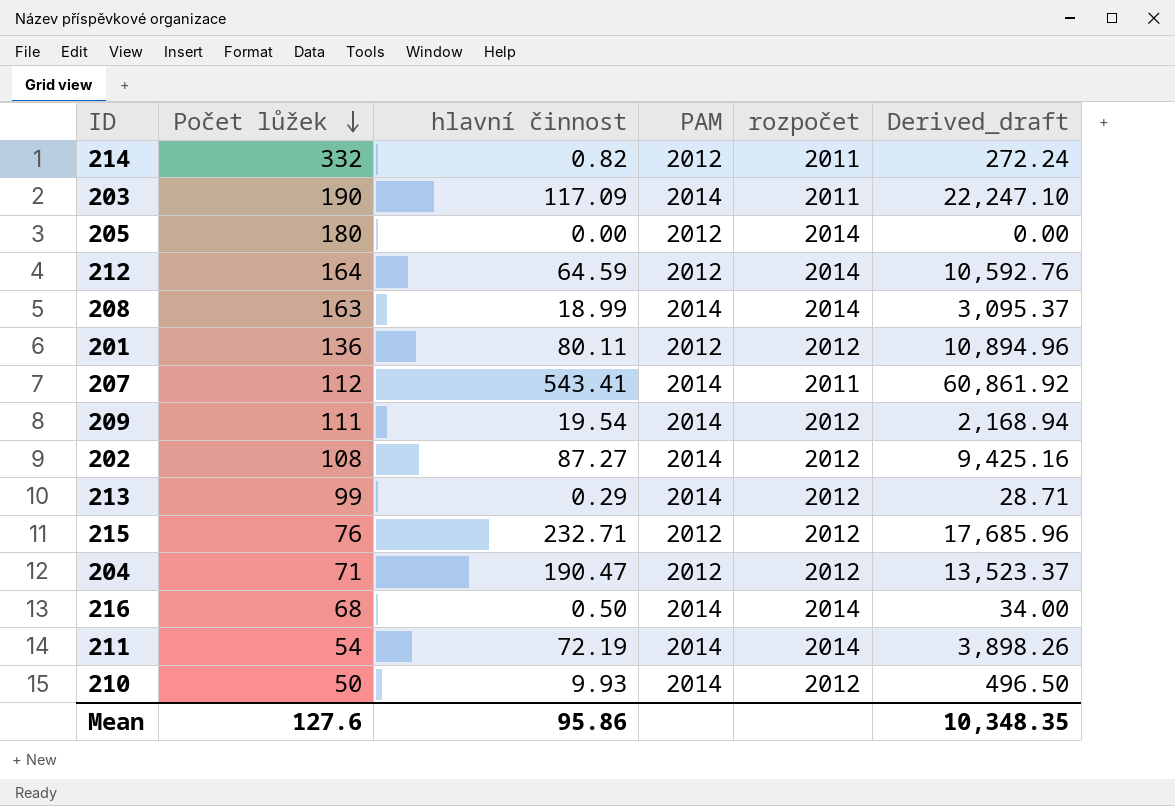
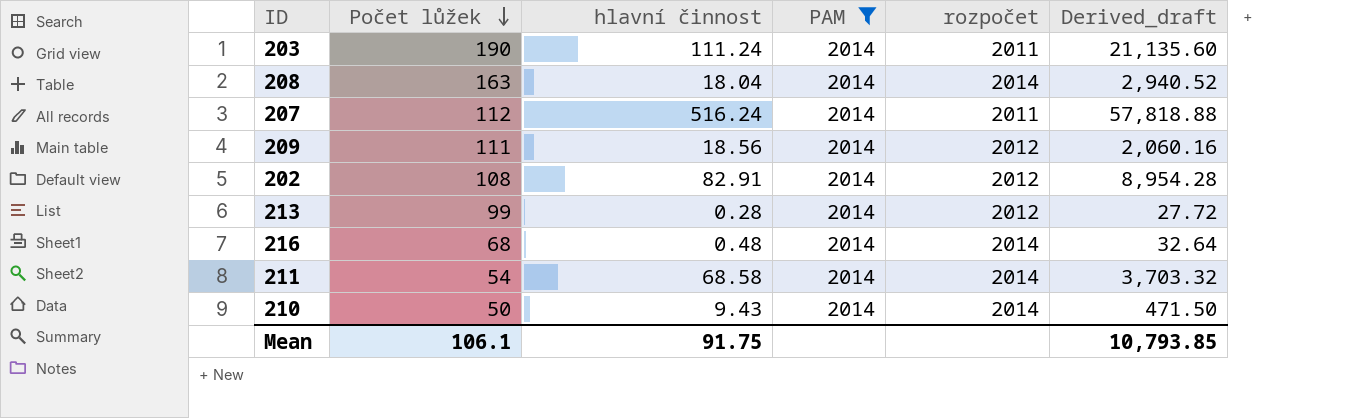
filter: none -> PAM = 2014
203 | hlavní činnost: 117.09 -> 111.24
203 | Derived_draft: 22,247.10 -> 21,135.60
208 | hlavní činnost: 18.99 -> 18.04
208 | Derived_draft: 3,095.37 -> 2,940.52
207 | hlavní činnost: 543.41 -> 516.24
207 | Derived_draft: 60,861.92 -> 57,818.88
209 | hlavní činnost: 19.54 -> 18.56
209 | Derived_draft: 2,168.94 -> 2,060.16
202 | hlavní činnost: 87.27 -> 82.91
202 | Derived_draft: 9,425.16 -> 8,954.28
213 | hlavní činnost: 0.29 -> 0.28
213 | Derived_draft: 28.71 -> 27.72
216 | hlavní činnost: 0.50 -> 0.48
216 | Derived_draft: 34.00 -> 32.64
211 | hlavní činnost: 72.19 -> 68.58
211 | Derived_draft: 3,898.26 -> 3,703.32
210 | hlavní činnost: 9.93 -> 9.43
210 | rozpočet: 2012 -> 2014
210 | Derived_draft: 496.50 -> 471.50
Mean | Počet lůžek: 127.6 -> 106.1
Mean | hlavní činnost: 95.86 -> 91.75
Mean | Derived_draft: 10,348.35 -> 10,793.85

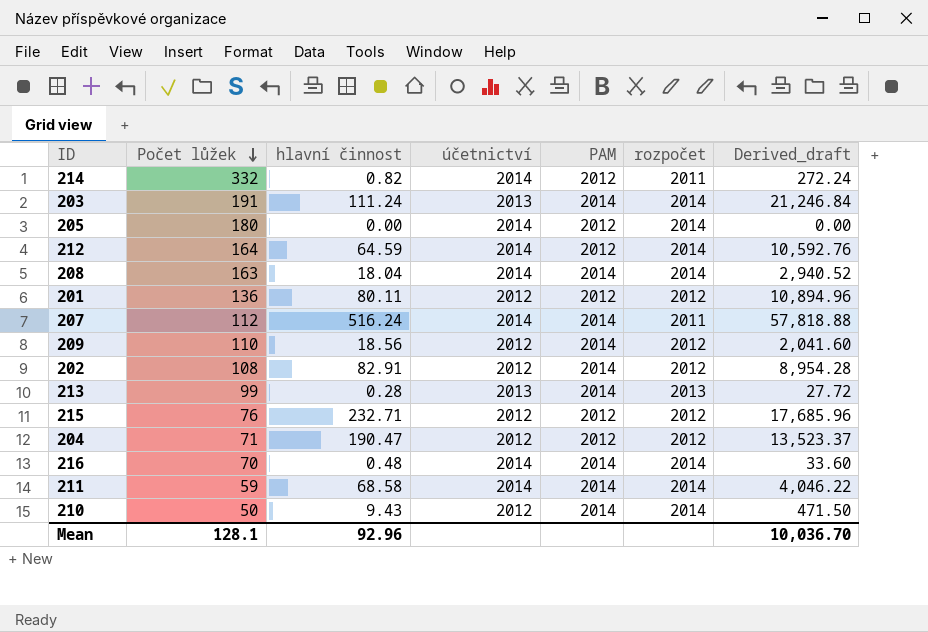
filter: PAM = 2014 -> none
column účetnictví | position: none -> 4
203 | Počet lůžek: 190 -> 191
203 | rozpočet: 2011 -> 2014
203 | Derived_draft: 21,135.60 -> 21,246.84
209 | Počet lůžek: 111 -> 110
209 | Derived_draft: 2,060.16 -> 2,041.60
213 | rozpočet: 2012 -> 2013
216 | Počet lůžek: 68 -> 70
216 | Derived_draft: 32.64 -> 33.60
211 | Počet lůžek: 54 -> 59
211 | Derived_draft: 3,703.32 -> 4,046.22
Mean | Počet lůžek: 106.1 -> 128.1
Mean | hlavní činnost: 91.75 -> 92.96
Mean | Derived_draft: 10,793.85 -> 10,036.70

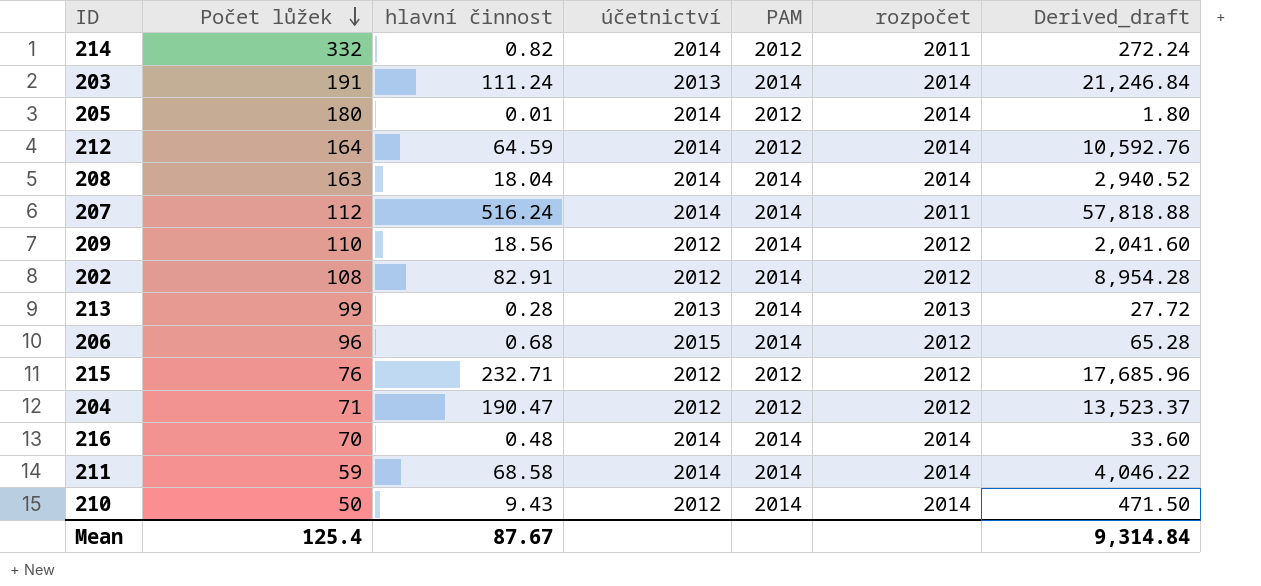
row 201: 136 | 80.11 | 2012 | 2012 | 2012 | 10,894.96 -> none
205 | hlavní činnost: 0.00 -> 0.01
205 | Derived_draft: 0.00 -> 1.80
row 206: none -> 96 | 0.68 | 2015 | 2014 | 2012 | 65.28
Mean | Počet lůžek: 128.1 -> 125.4
Mean | hlavní činnost: 92.96 -> 87.67
Mean | Derived_draft: 10,036.70 -> 9,314.84

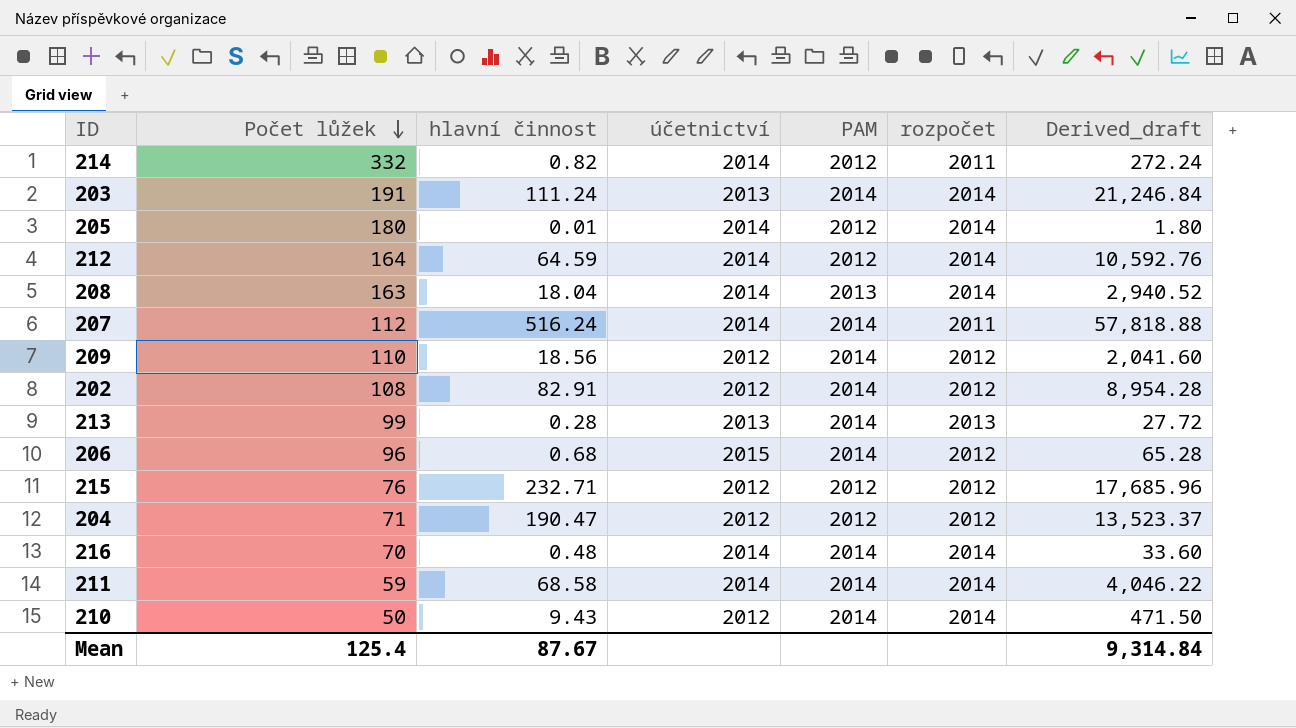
208 | PAM: 2014 -> 2013

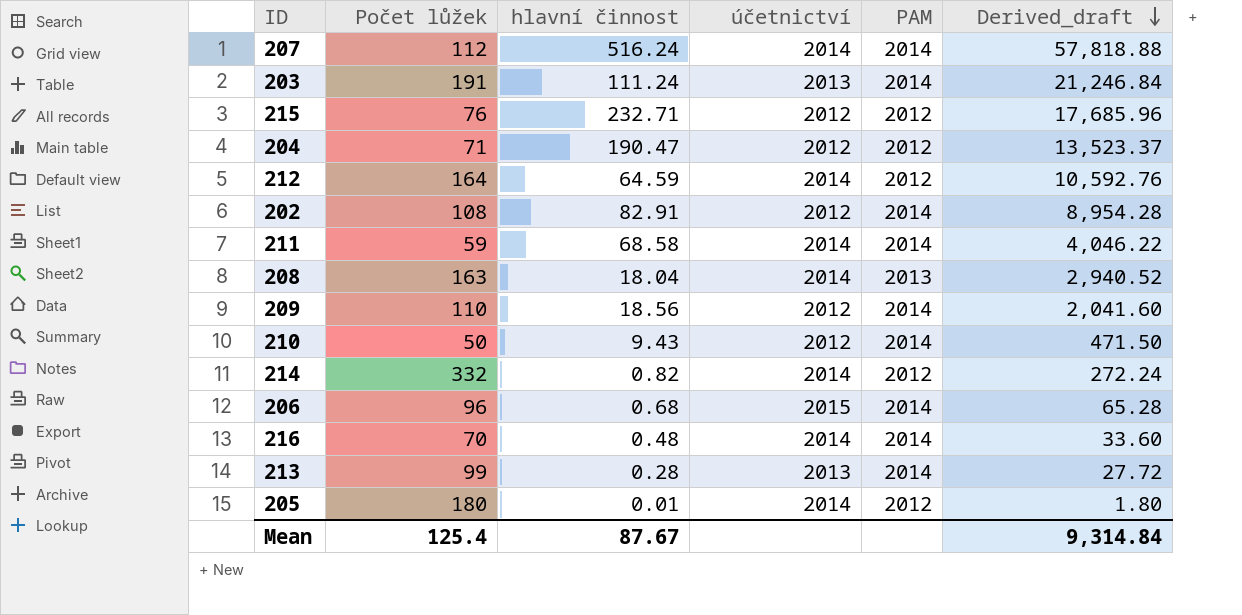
row order: Počet lůžek descending -> Derived_draft descending
column rozpočet | position: 6 -> none

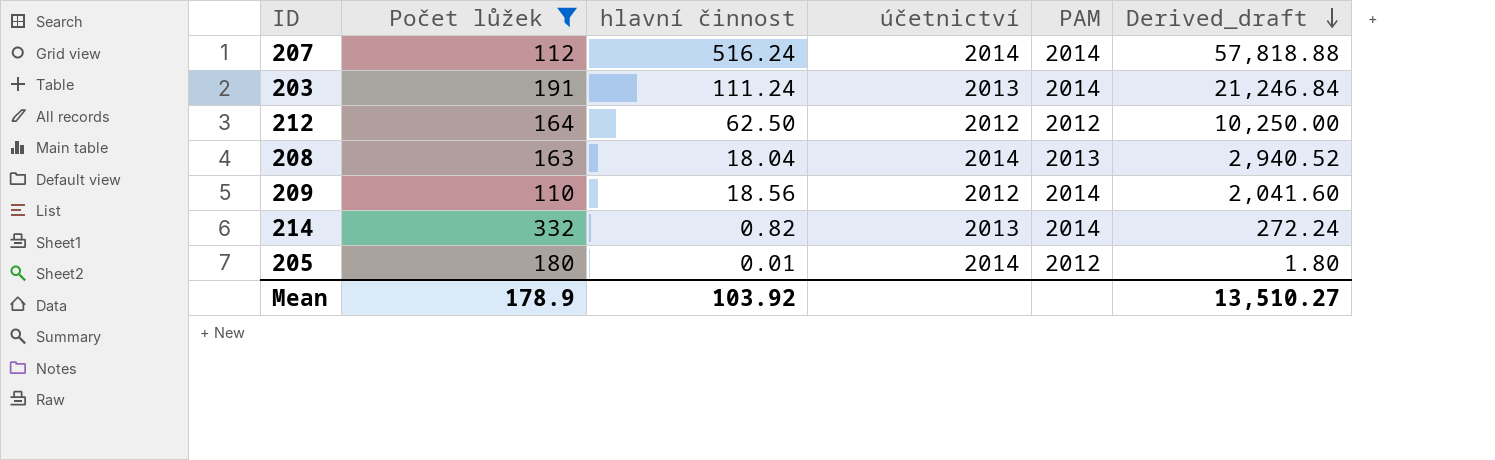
filter: none -> Počet lůžek >= 110
212 | hlavní činnost: 64.59 -> 62.50
212 | účetnictví: 2014 -> 2012
212 | Derived_draft: 10,592.76 -> 10,250.00
214 | účetnictví: 2014 -> 2013
214 | PAM: 2012 -> 2014
Mean | Počet lůžek: 125.4 -> 178.9
Mean | hlavní činnost: 87.67 -> 103.92
Mean | Derived_draft: 9,314.84 -> 13,510.27

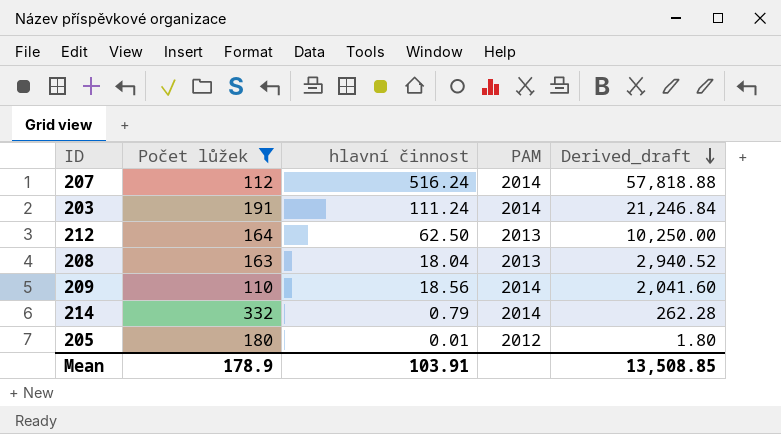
column účetnictví | position: 4 -> none
212 | PAM: 2012 -> 2013
214 | hlavní činnost: 0.82 -> 0.79
214 | Derived_draft: 272.24 -> 262.28
Mean | hlavní činnost: 103.92 -> 103.91
Mean | Derived_draft: 13,510.27 -> 13,508.85

